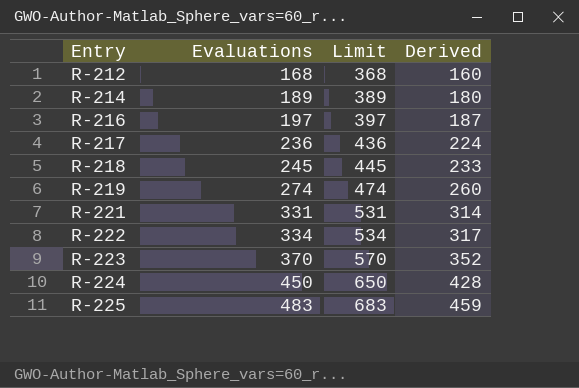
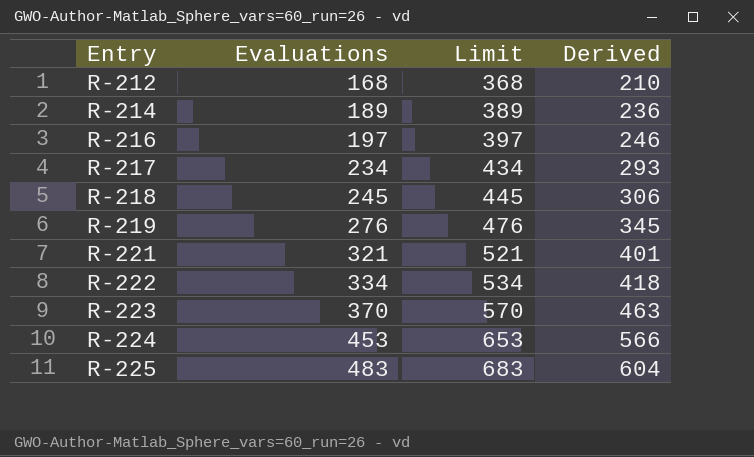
column Derived | formula: [Evaluations] * 0.95 -> [Evaluations] * 1.25
R-217 | Evaluations: 236 -> 234
R-217 | Limit: 436 -> 434
R-219 | Evaluations: 274 -> 276
R-219 | Limit: 474 -> 476
R-221 | Evaluations: 331 -> 321
R-221 | Limit: 531 -> 521
R-224 | Evaluations: 450 -> 453
R-224 | Limit: 650 -> 653

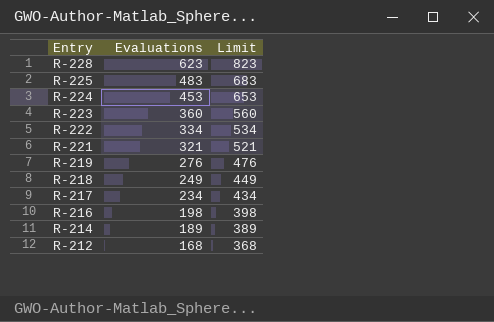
row order: Entry ascending -> Entry descending
column Derived | formula: [Evaluations] * 1.25 -> none
row R-228: none -> 623 | 823
R-223 | Evaluations: 370 -> 360
R-223 | Limit: 570 -> 560
R-218 | Evaluations: 245 -> 249
R-218 | Limit: 445 -> 449
R-216 | Evaluations: 197 -> 198
R-216 | Limit: 397 -> 398

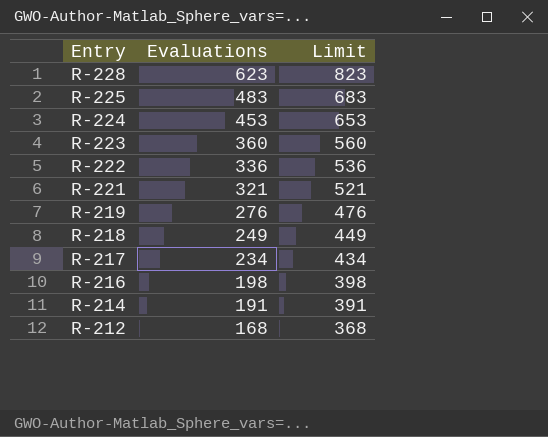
R-222 | Evaluations: 334 -> 336
R-222 | Limit: 534 -> 536
R-214 | Evaluations: 189 -> 191
R-214 | Limit: 389 -> 391

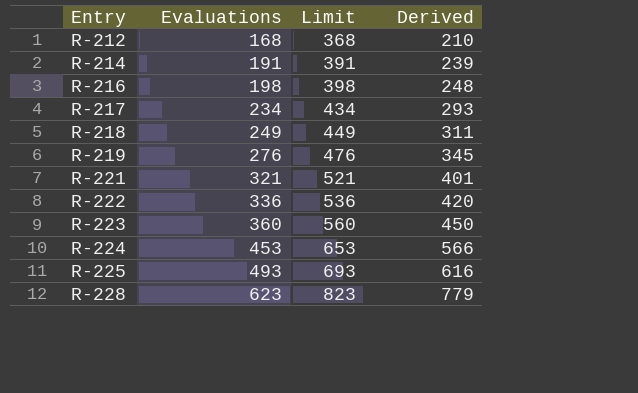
row order: Entry descending -> Entry ascending
column Derived | formula: none -> [Evaluations] * 1.25
R-225 | Evaluations: 483 -> 493
R-225 | Limit: 683 -> 693

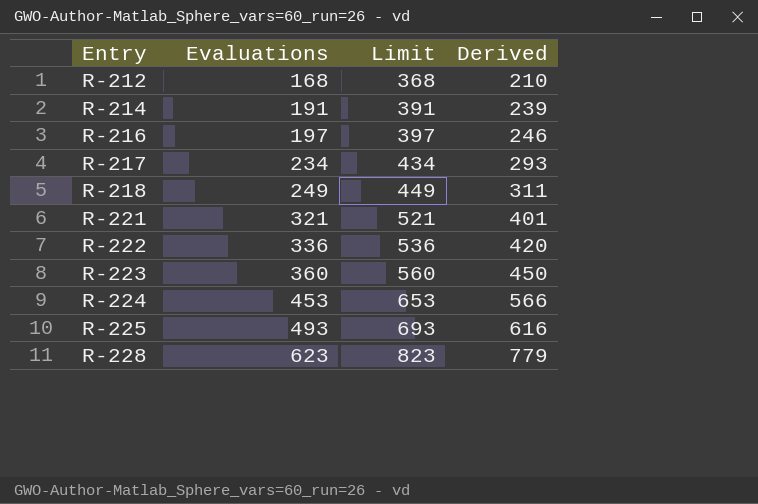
row R-219: 276 | 476 | 345 -> none
R-216 | Evaluations: 198 -> 197
R-216 | Limit: 398 -> 397
R-216 | Derived: 248 -> 246

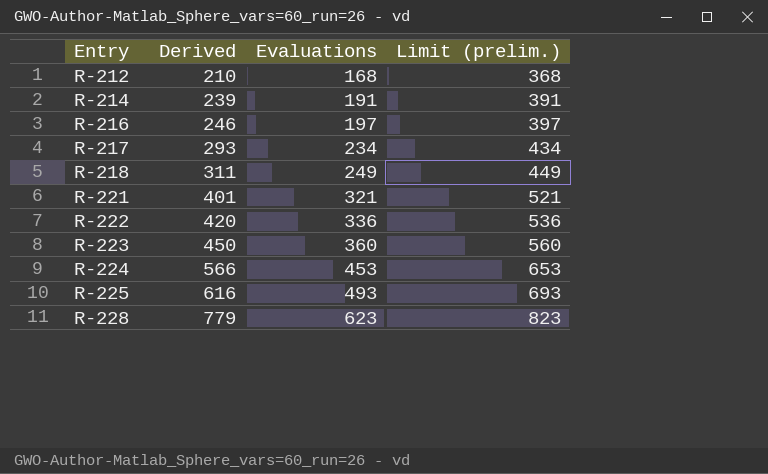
column Derived | position: 4 -> 2
column name: Limit -> Limit (prelim.)

